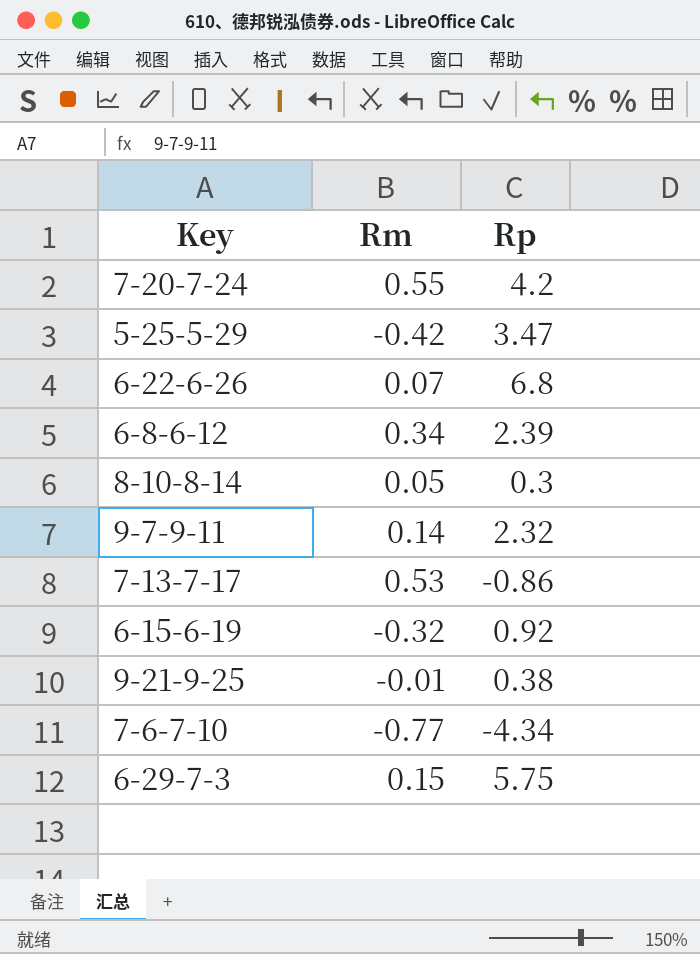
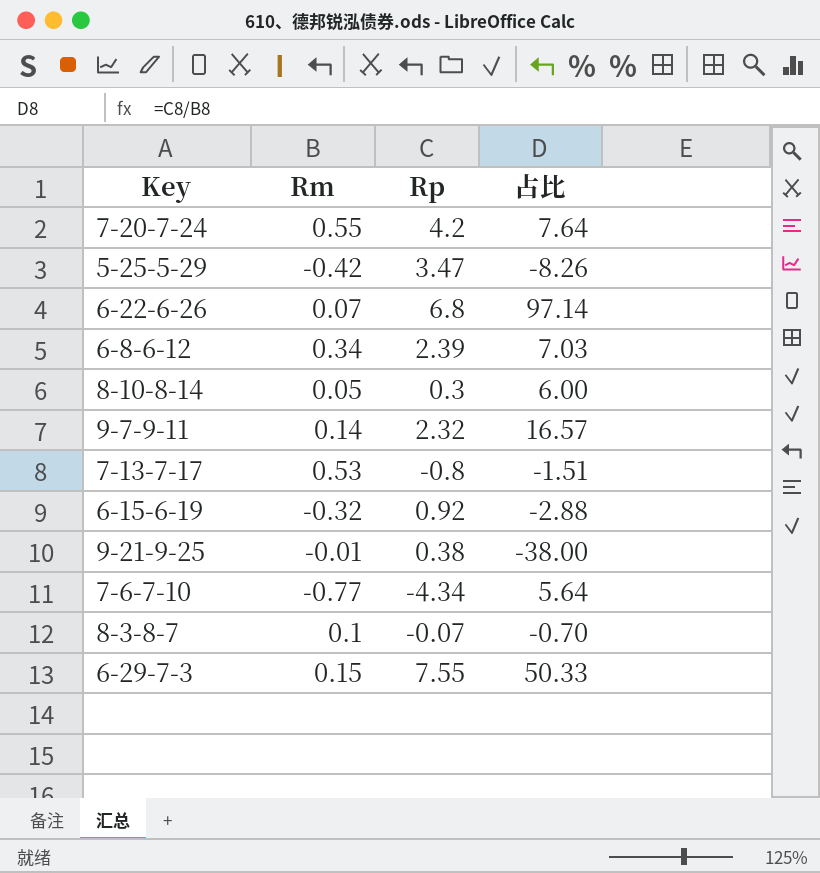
column 占比 | formula: none -> [Rp] / [Rm]
7-13-7-17 | Rp: -0.86 -> -0.8
row 8-3-8-7: none -> 0.1 | -0.07 | -0.70
6-29-7-3 | Rp: 5.75 -> 7.55

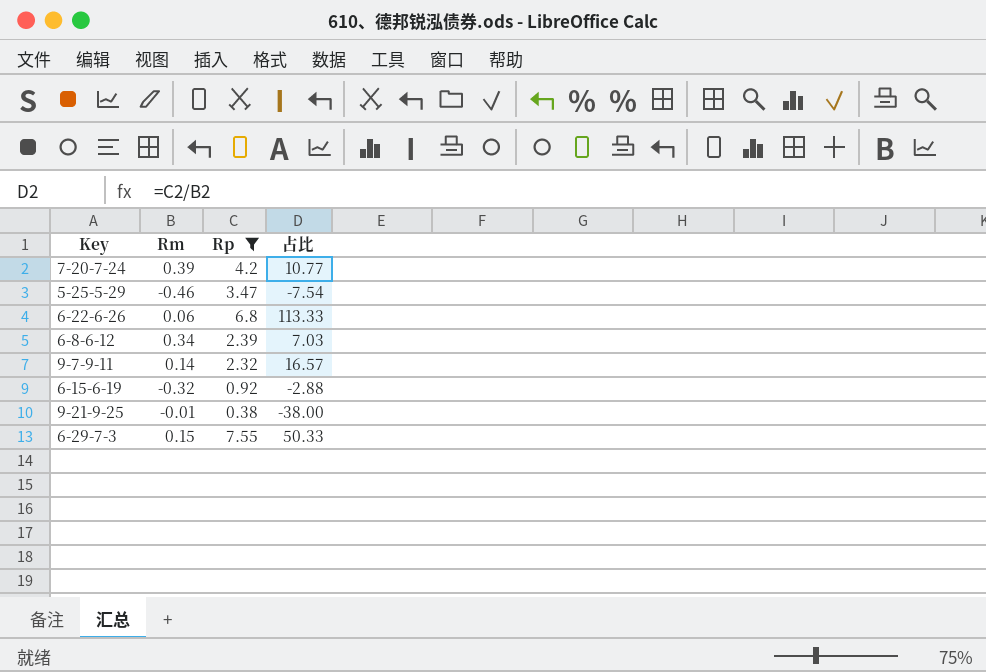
filter: none -> Rp >= 0.38
7-20-7-24 | Rm: 0.55 -> 0.39
7-20-7-24 | 占比: 7.64 -> 10.77
5-25-5-29 | Rm: -0.42 -> -0.46
5-25-5-29 | 占比: -8.26 -> -7.54
6-22-6-26 | Rm: 0.07 -> 0.06
6-22-6-26 | 占比: 97.14 -> 113.33

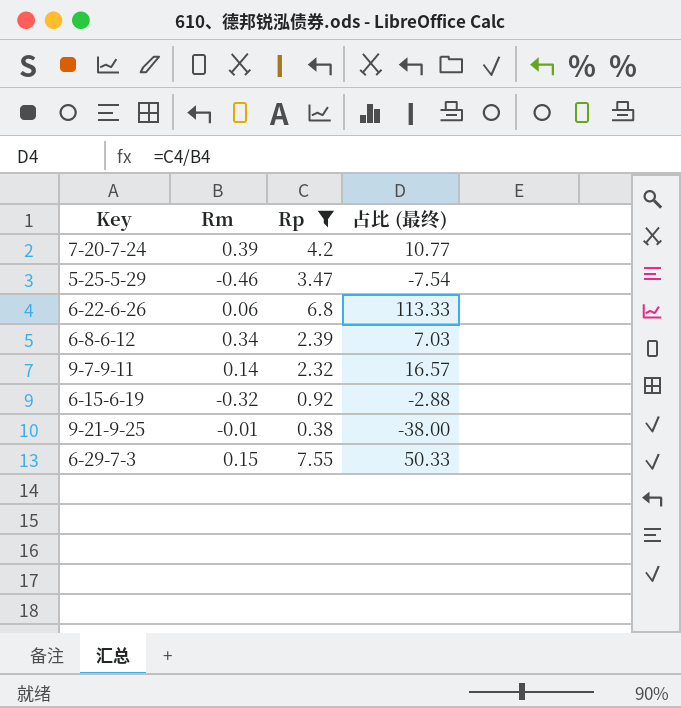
column name: 占比 -> 占比 (最终)

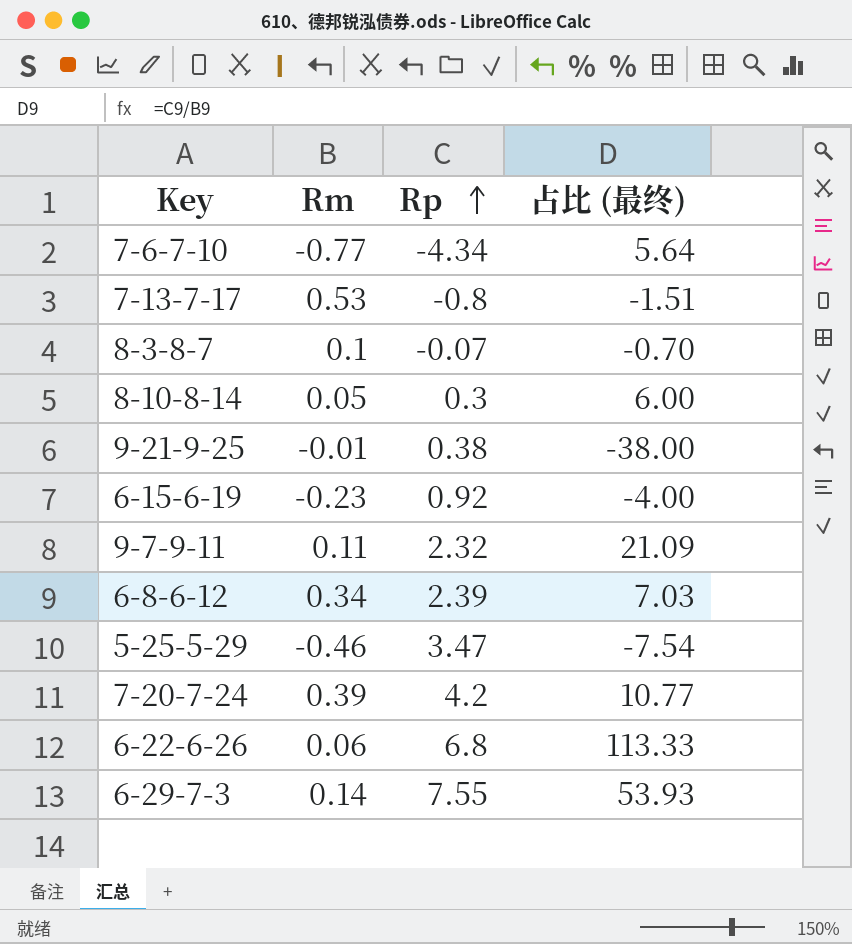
filter: Rp >= 0.38 -> none
row order: none -> Rp ascending
6-15-6-19 | Rm: -0.32 -> -0.23
6-15-6-19 | 占比 (最终): -2.88 -> -4.00
9-7-9-11 | Rm: 0.14 -> 0.11
9-7-9-11 | 占比 (最终): 16.57 -> 21.09
6-29-7-3 | Rm: 0.15 -> 0.14
6-29-7-3 | 占比 (最终): 50.33 -> 53.93

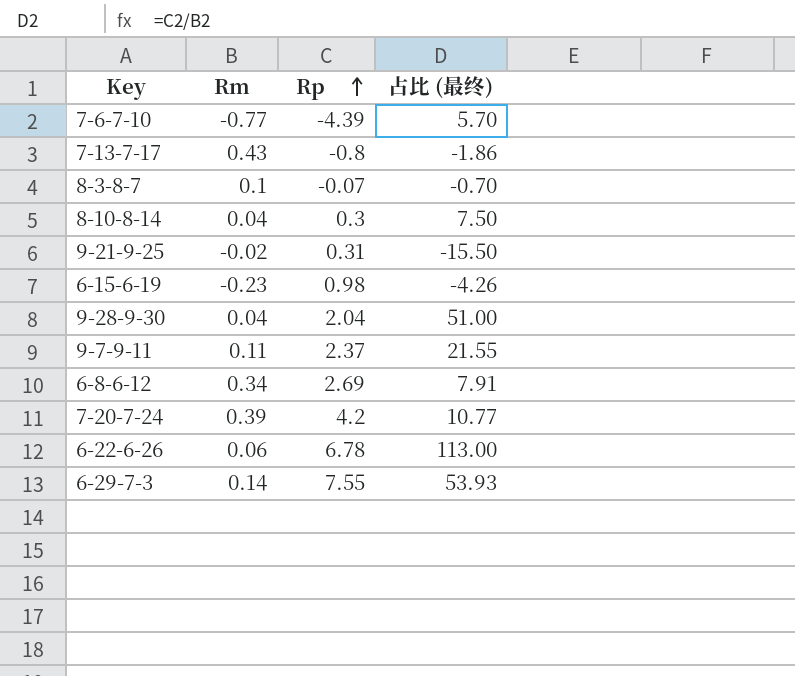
row 5-25-5-29: -0.46 | 3.47 | -7.54 -> none
7-6-7-10 | Rp: -4.34 -> -4.39
7-6-7-10 | 占比 (最终): 5.64 -> 5.70
7-13-7-17 | Rm: 0.53 -> 0.43
7-13-7-17 | 占比 (最终): -1.51 -> -1.86
8-10-8-14 | Rm: 0.05 -> 0.04
8-10-8-14 | 占比 (最终): 6.00 -> 7.50
9-21-9-25 | Rm: -0.01 -> -0.02
9-21-9-25 | Rp: 0.38 -> 0.31
9-21-9-25 | 占比 (最终): -38.00 -> -15.50
6-15-6-19 | Rp: 0.92 -> 0.98
6-15-6-19 | 占比 (最终): -4.00 -> -4.26
row 9-28-9-30: none -> 0.04 | 2.04 | 51.00
9-7-9-11 | Rp: 2.32 -> 2.37
9-7-9-11 | 占比 (最终): 21.09 -> 21.55
6-8-6-12 | Rp: 2.39 -> 2.69
6-8-6-12 | 占比 (最终): 7.03 -> 7.91
6-22-6-26 | Rp: 6.8 -> 6.78
6-22-6-26 | 占比 (最终): 113.33 -> 113.00

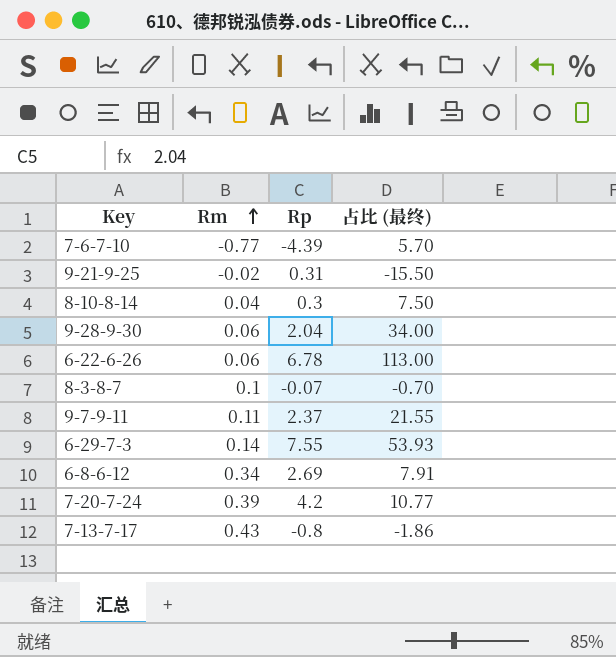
row order: Rp ascending -> Rm ascending
row 6-15-6-19: -0.23 | 0.98 | -4.26 -> none
9-28-9-30 | Rm: 0.04 -> 0.06
9-28-9-30 | 占比 (最终): 51.00 -> 34.00

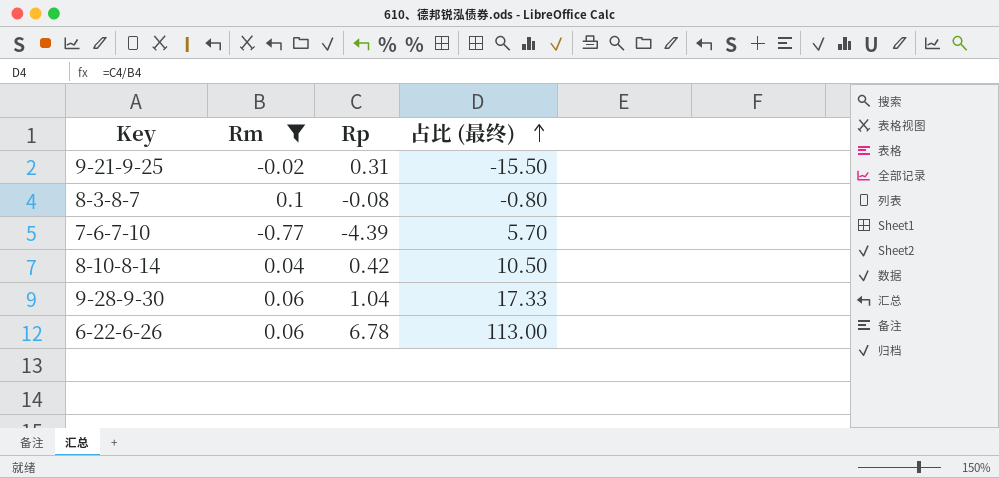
filter: none -> Rm <= 0.1
row order: Rm ascending -> 占比 (最终) ascending
8-3-8-7 | Rp: -0.07 -> -0.08
8-3-8-7 | 占比 (最终): -0.70 -> -0.80
8-10-8-14 | Rp: 0.3 -> 0.42
8-10-8-14 | 占比 (最终): 7.50 -> 10.50
9-28-9-30 | Rp: 2.04 -> 1.04
9-28-9-30 | 占比 (最终): 34.00 -> 17.33

